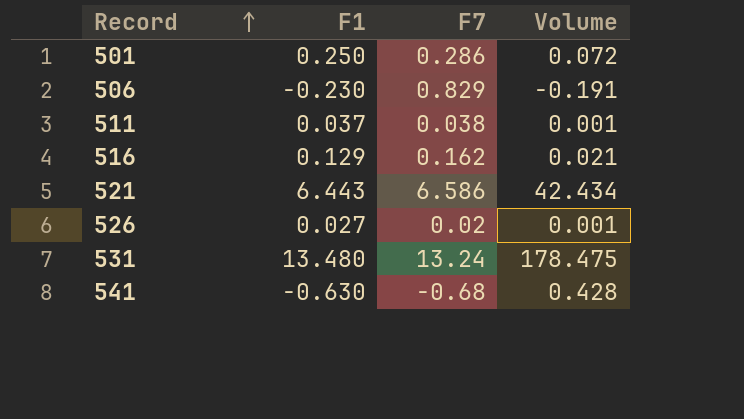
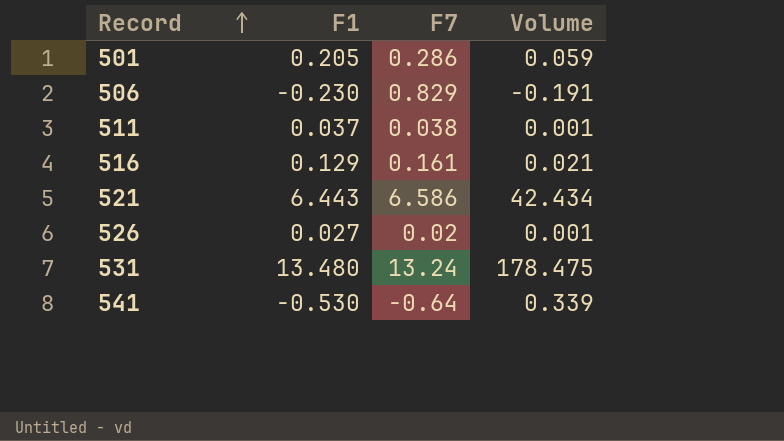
501 | F1: 0.250 -> 0.205
501 | Volume: 0.072 -> 0.059
516 | F7: 0.162 -> 0.161
541 | F1: -0.630 -> -0.530
541 | F7: -0.68 -> -0.64
541 | Volume: 0.428 -> 0.339

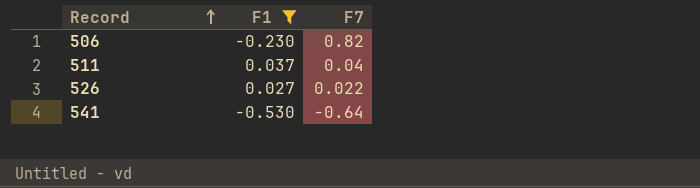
filter: none -> F1 <= 0.037
column Volume | formula: [F1] * [F7] -> none
506 | F7: 0.829 -> 0.82
511 | F7: 0.038 -> 0.04
526 | F7: 0.02 -> 0.022

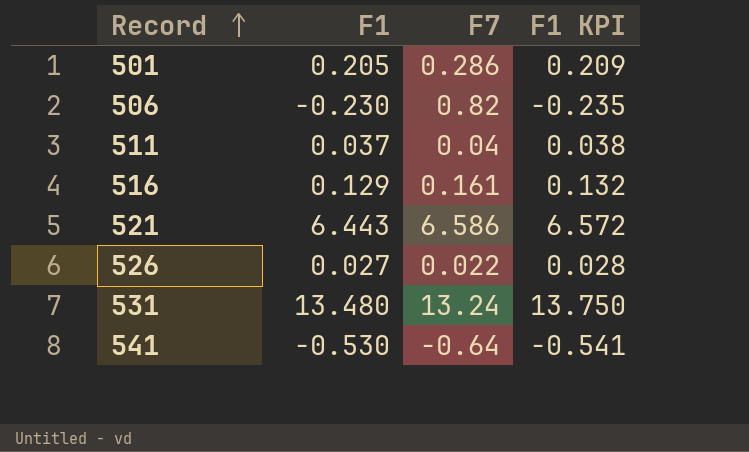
filter: F1 <= 0.037 -> none
column F1 KPI | formula: none -> [F1] * 1.02

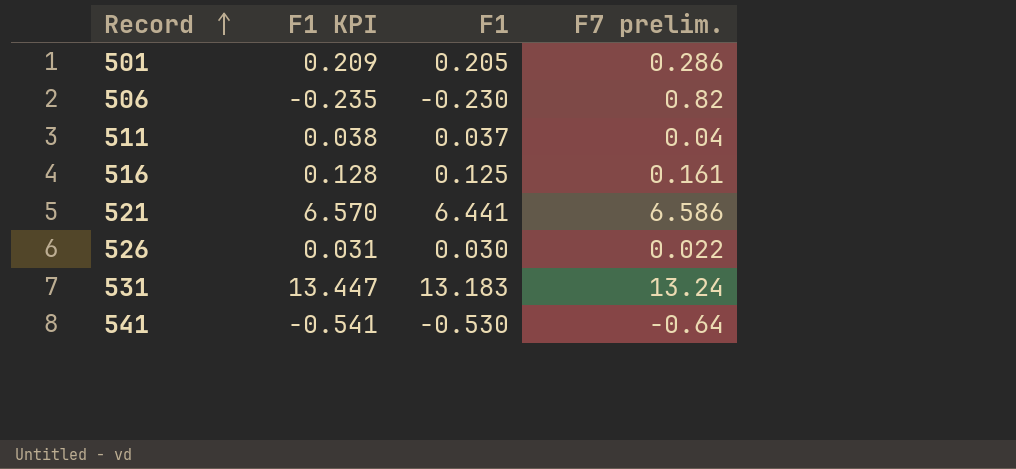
column F1 KPI | position: 4 -> 2
column name: F7 -> F7 prelim.
516 | F1 KPI: 0.132 -> 0.128
516 | F1: 0.129 -> 0.125
521 | F1 KPI: 6.572 -> 6.570
521 | F1: 6.443 -> 6.441
526 | F1 KPI: 0.028 -> 0.031
526 | F1: 0.027 -> 0.030
531 | F1 KPI: 13.750 -> 13.447
531 | F1: 13.480 -> 13.183

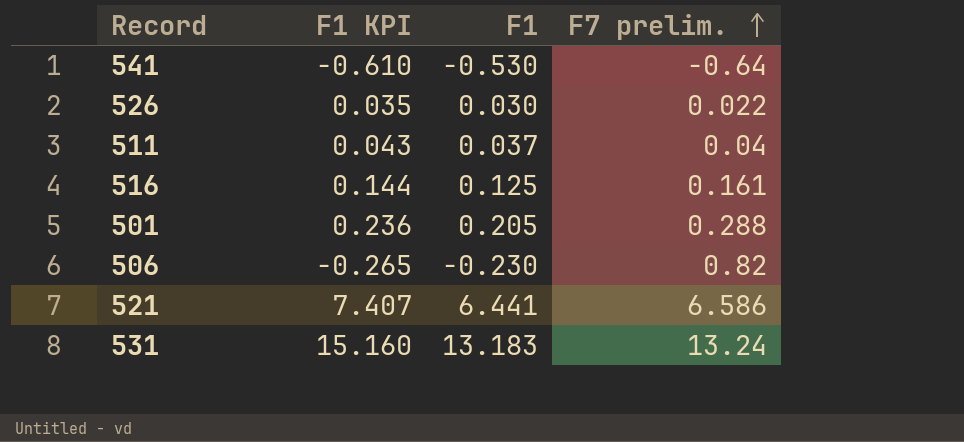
row order: Record ascending -> F7 prelim. ascending
column F1 KPI | formula: [F1] * 1.02 -> [F1] * 1.15
501 | F7 prelim.: 0.286 -> 0.288

